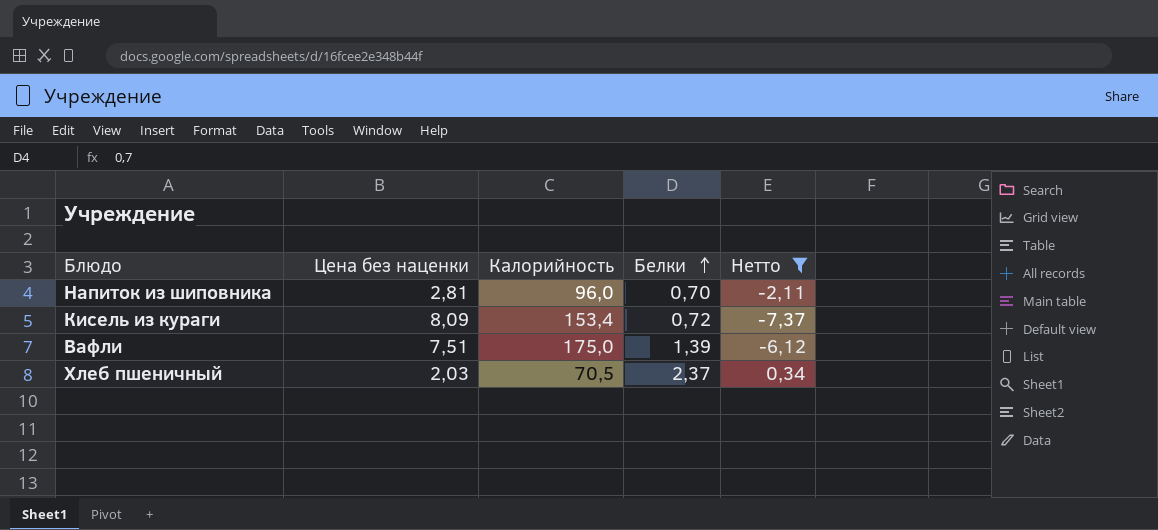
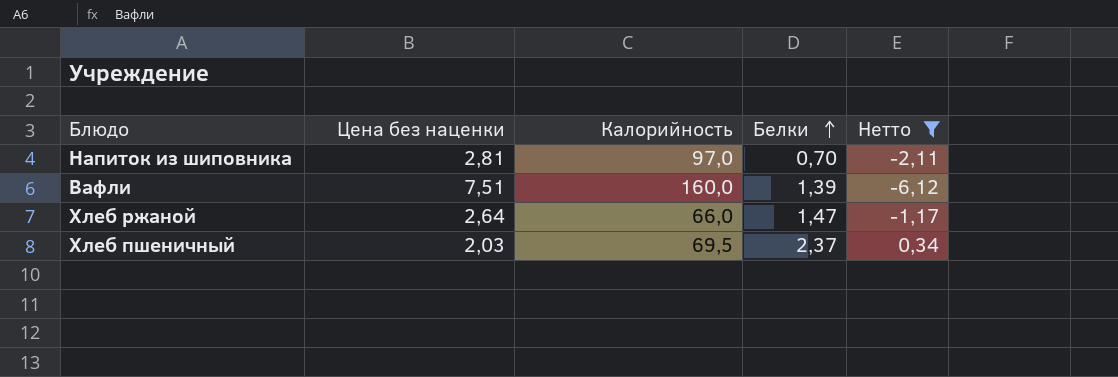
row Кисель из кураги: 8,09 | 153,4 | 0,72 | -7,37 -> none
Напиток из шиповника | Калорийность: 96,0 -> 97,0
Вафли | Калорийность: 175,0 -> 160,0
row Хлеб ржаной: none -> 2,64 | 66,0 | 1,47 | -1,17
Хлеб пшеничный | Калорийность: 70,5 -> 69,5

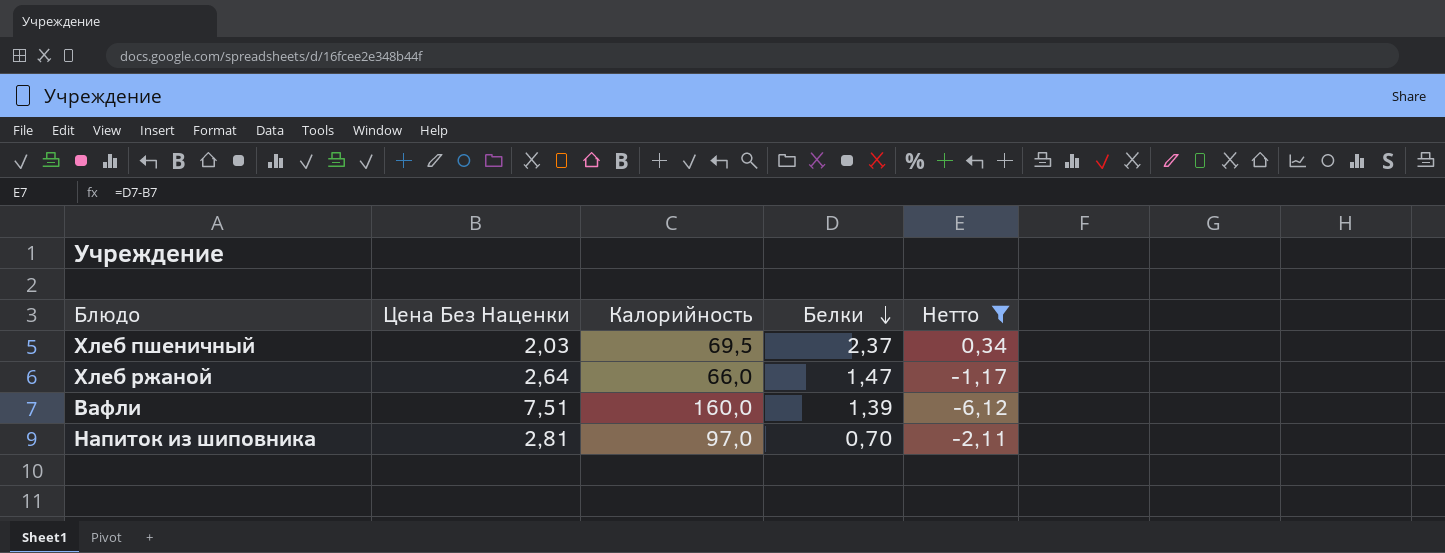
row order: Белки ascending -> Белки descending
column name: Цена без наценки -> Цена Без Наценки

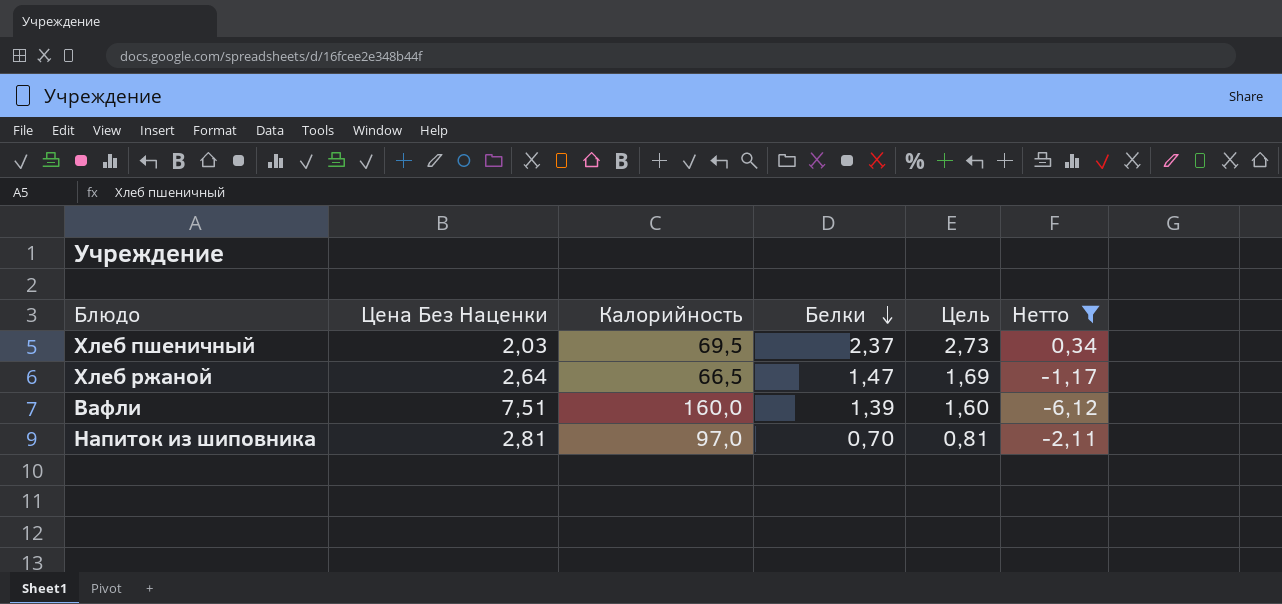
column Цель | formula: none -> [Белки] * 1,15
Хлеб ржаной | Калорийность: 66,0 -> 66,5

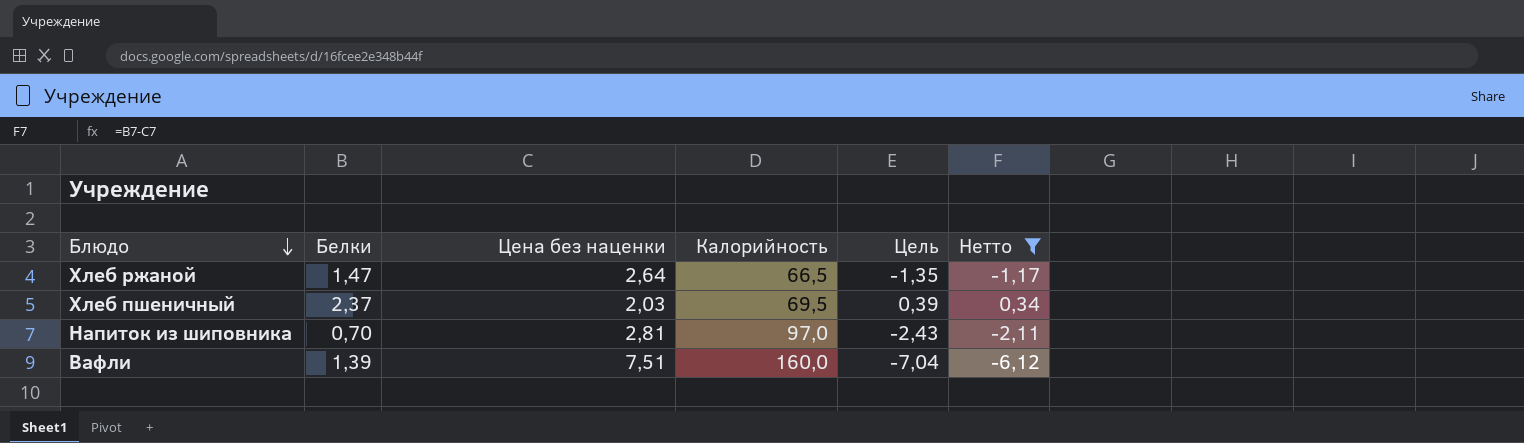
row order: Белки descending -> Блюдо descending
column Белки | position: 4 -> 2
column name: Цена Без Наценки -> Цена без наценки
column Цель | formula: [Белки] * 1,15 -> [Нетто] * 1,15

